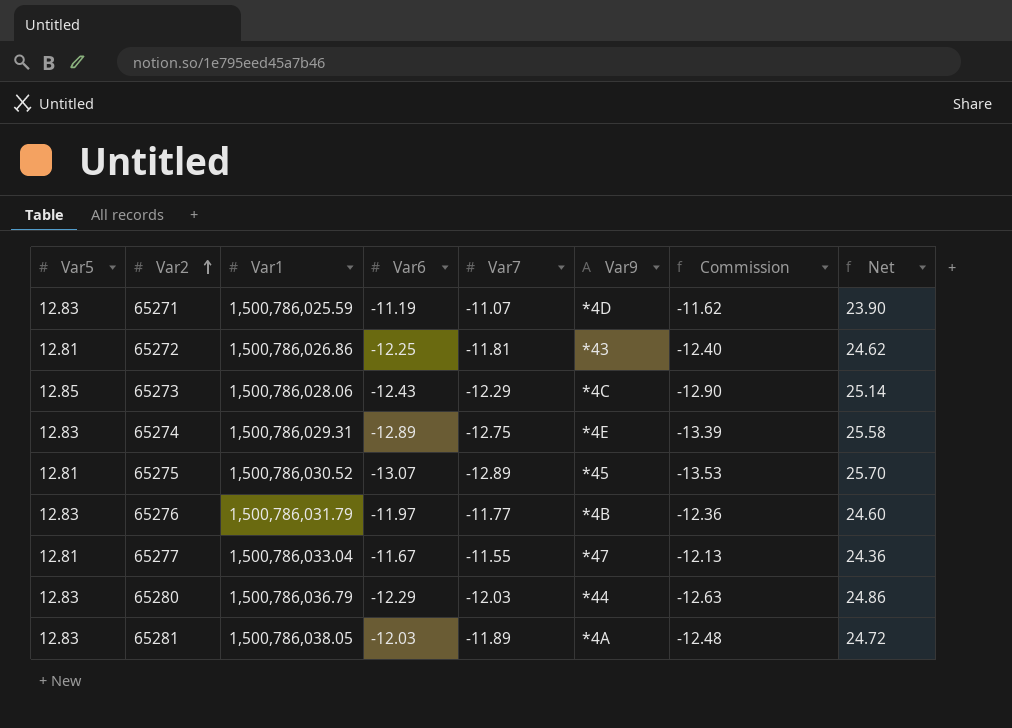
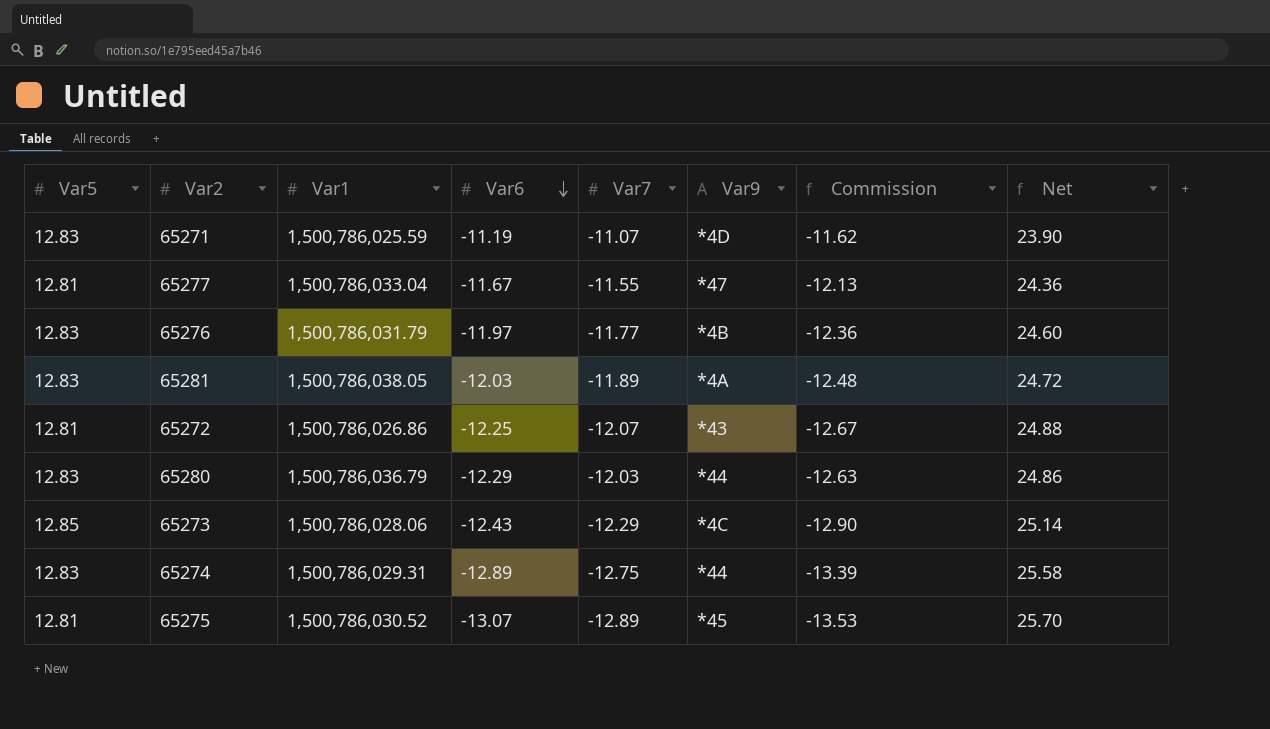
row order: Var2 ascending -> Var6 descending
65272 | Var7: -11.81 -> -12.07
65272 | Commission: -12.40 -> -12.67
65272 | Net: 24.62 -> 24.88
65274 | Var9: *4E -> *44

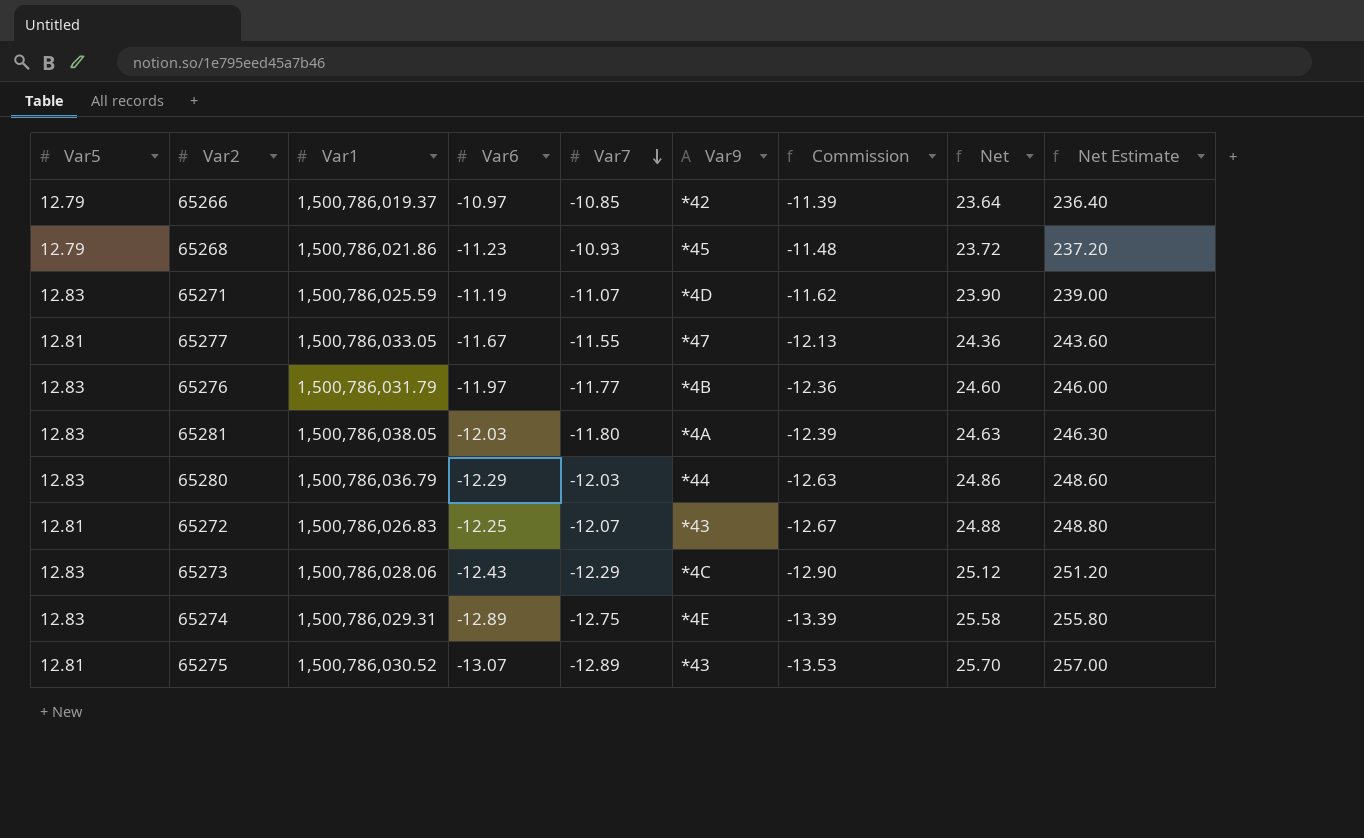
row order: Var6 descending -> Var7 descending
column Net Estimate | formula: none -> [Net] * 10
row 65266: none -> 12.79 | 1,500,786,019.37 | -10.97 | -10.85 | *42 | -11.39 | 23.64 | 236.40
row 65268: none -> 12.79 | 1,500,786,021.86 | -11.23 | -10.93 | *45 | -11.48 | 23.72 | 237.20
65277 | Var1: 1,500,786,033.04 -> 1,500,786,033.05
65281 | Var7: -11.89 -> -11.80
65281 | Commission: -12.48 -> -12.39
65281 | Net: 24.72 -> 24.63
65272 | Var1: 1,500,786,026.86 -> 1,500,786,026.83
65273 | Var5: 12.85 -> 12.83
65273 | Net: 25.14 -> 25.12
65274 | Var9: *44 -> *4E
65275 | Var9: *45 -> *43

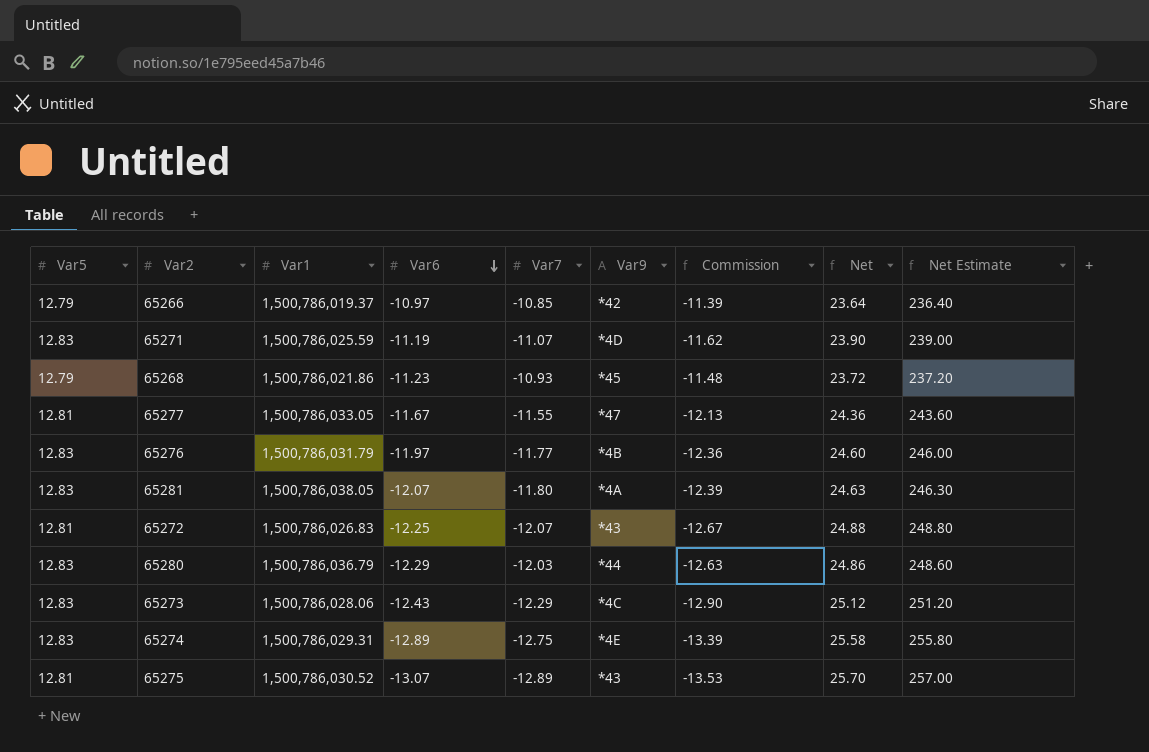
row order: Var7 descending -> Var6 descending
65281 | Var6: -12.03 -> -12.07

